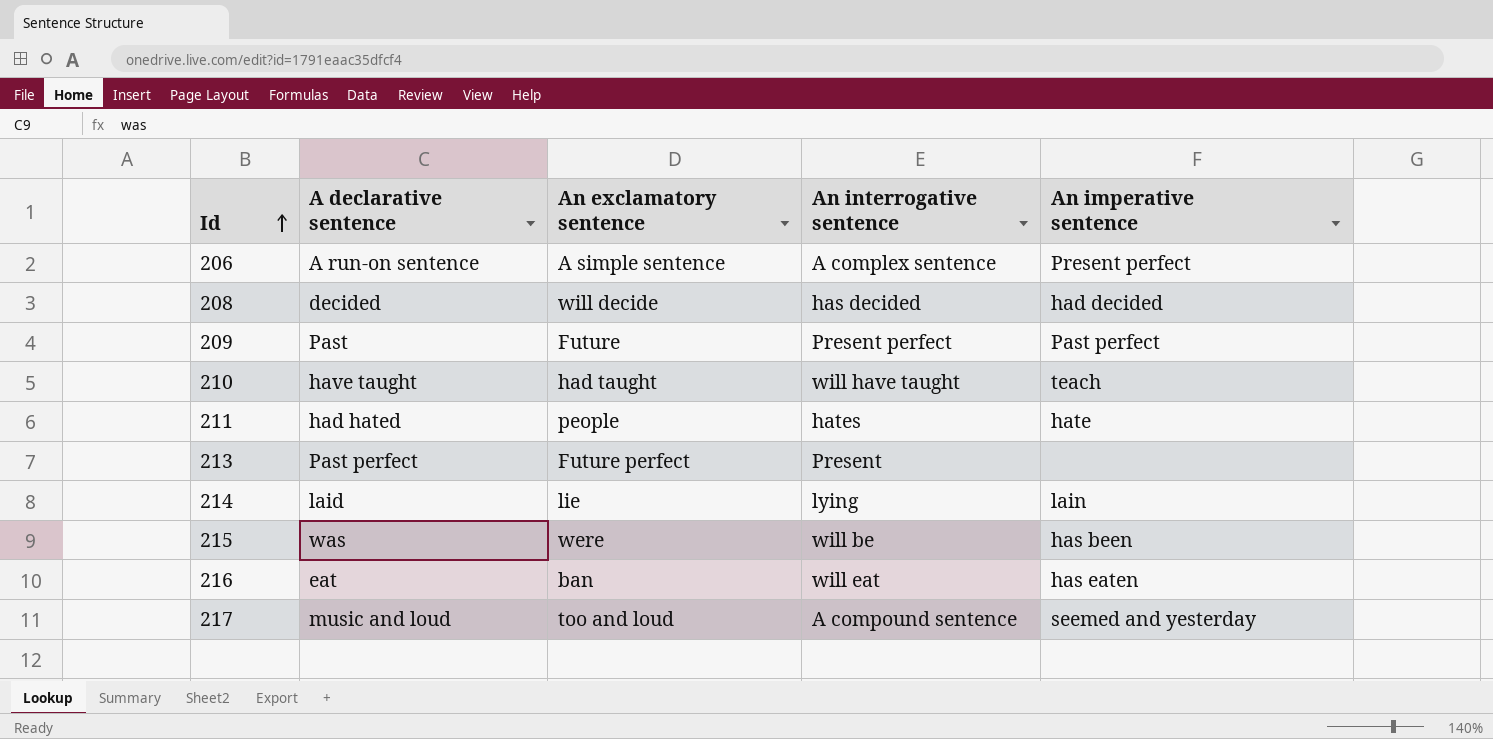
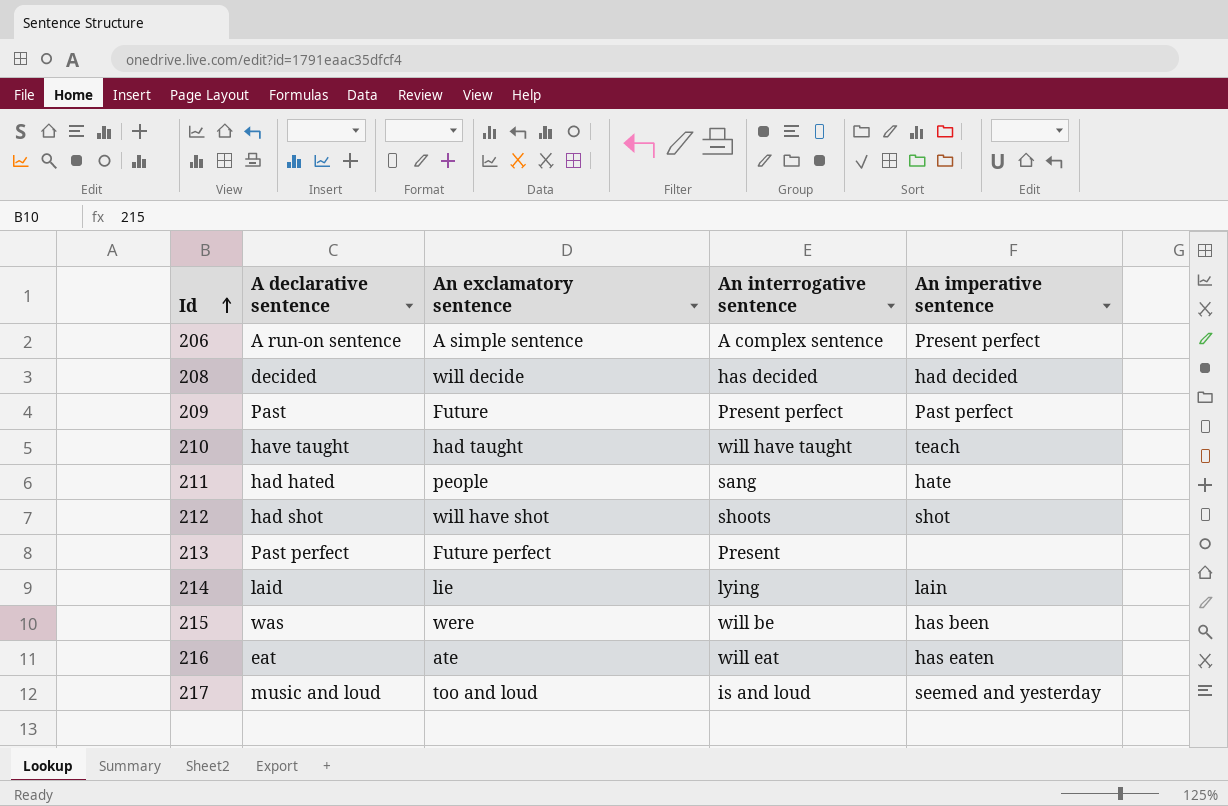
211 | An interrogative sentence: hates -> sang
row 212: none -> had shot | will have shot | shoots | shot
216 | An exclamatory sentence: ban -> ate
217 | An interrogative sentence: A compound sentence -> is and loud

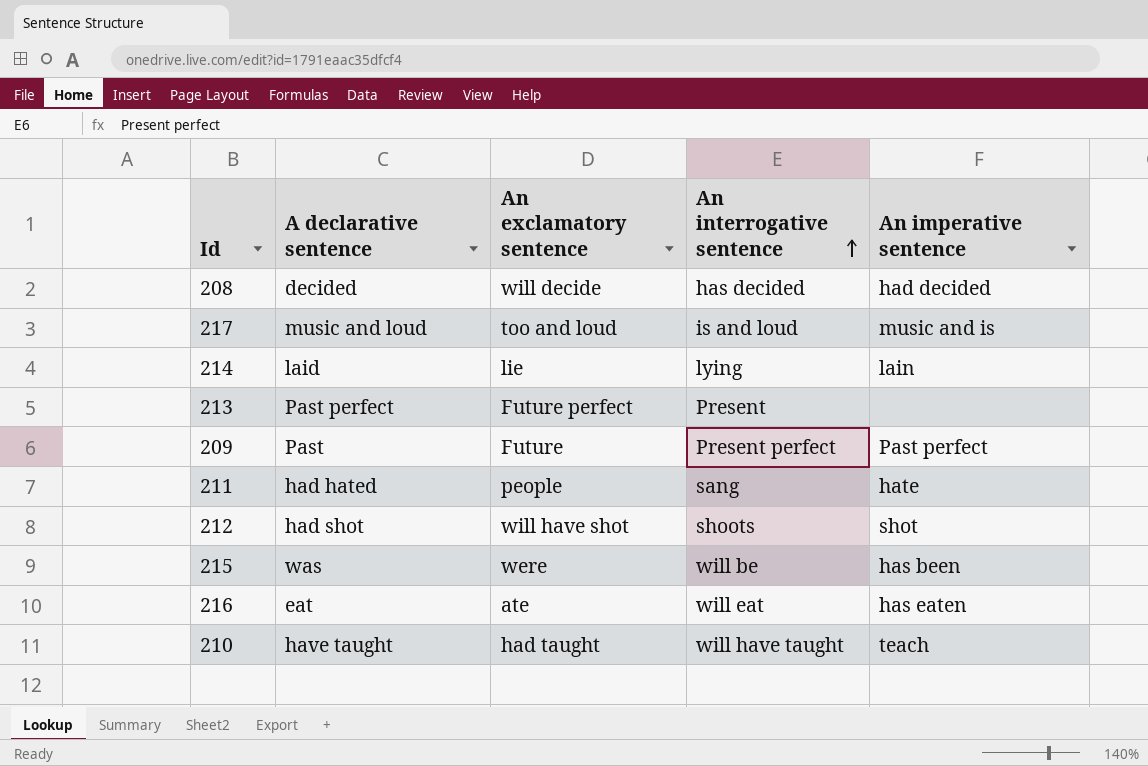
row order: Id ascending -> An interrogative sentence ascending
row 206: A run-on sentence | A simple sentence | A complex sentence | Present perfect -> none
217 | An imperative sentence: seemed and yesterday -> music and is

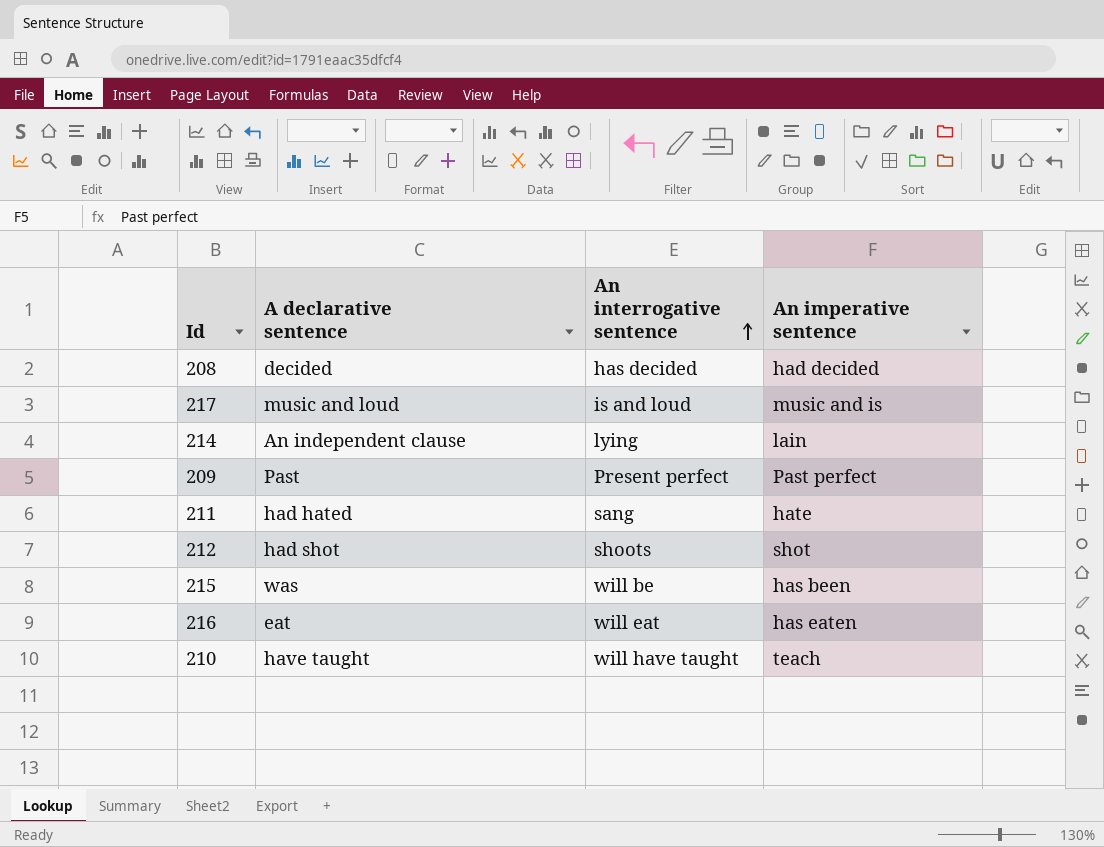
column An exclamatory sentence | position: 3 -> none
row 213: Past perfect | Future perfect | Present | none -> none
214 | A declarative sentence: laid -> An independent clause

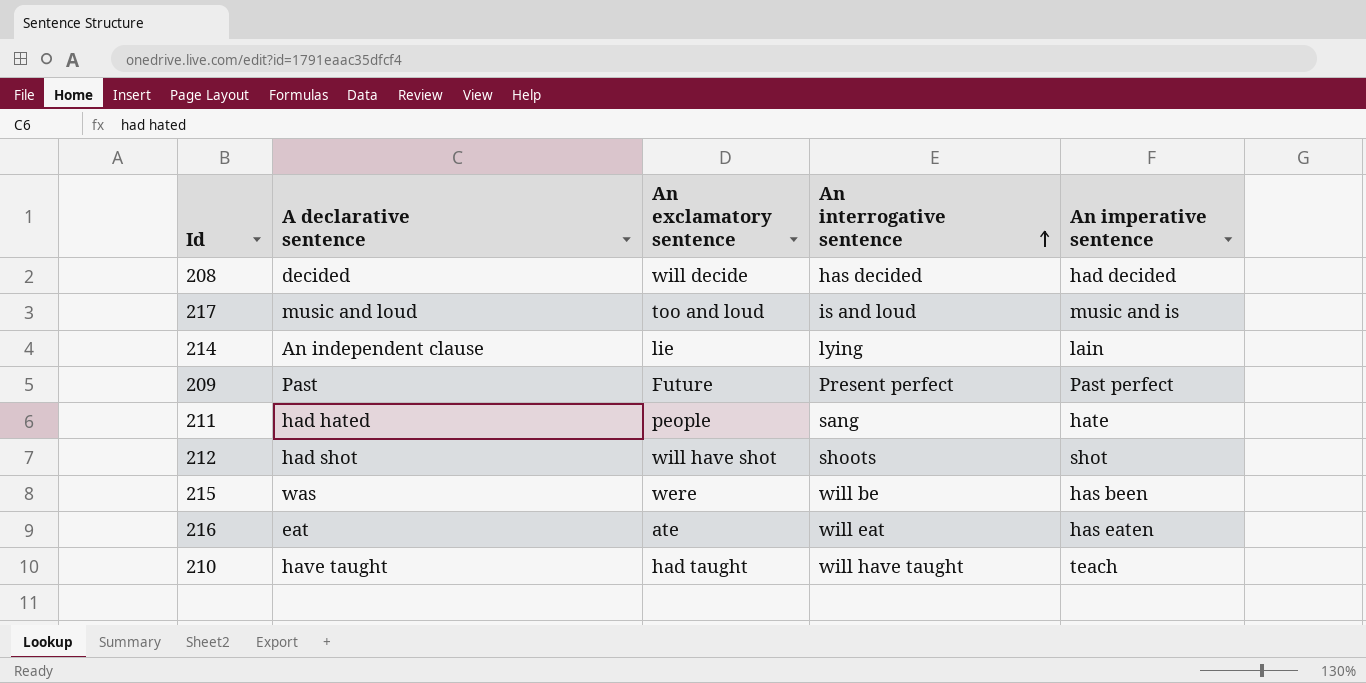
column An exclamatory sentence | position: none -> 3

